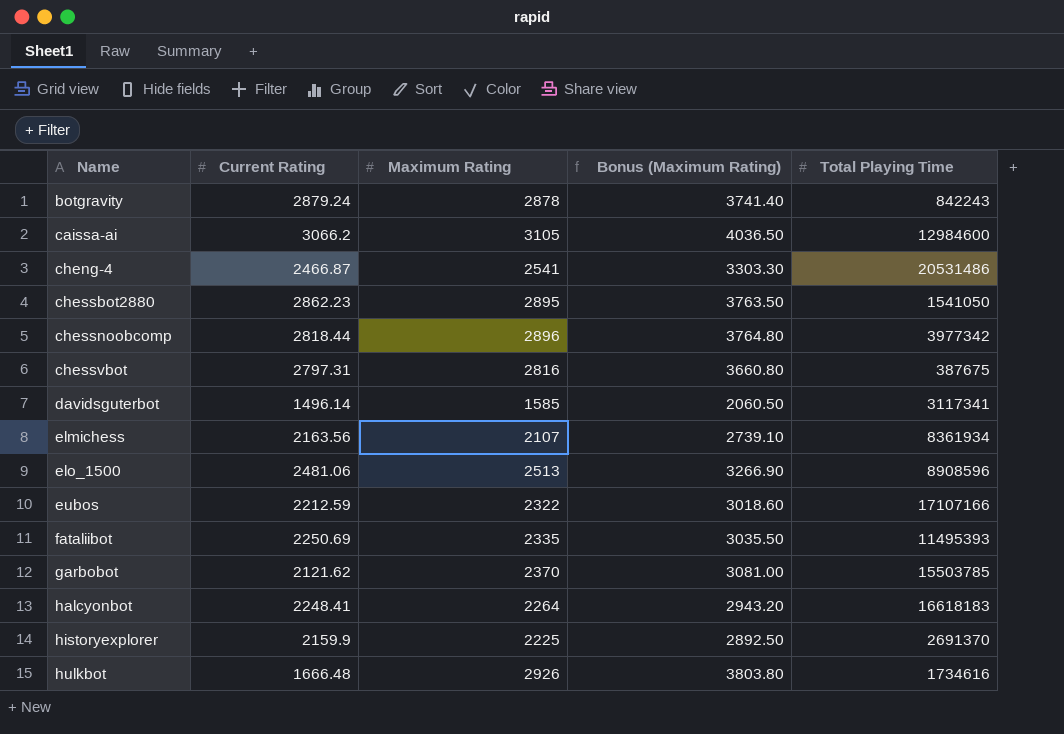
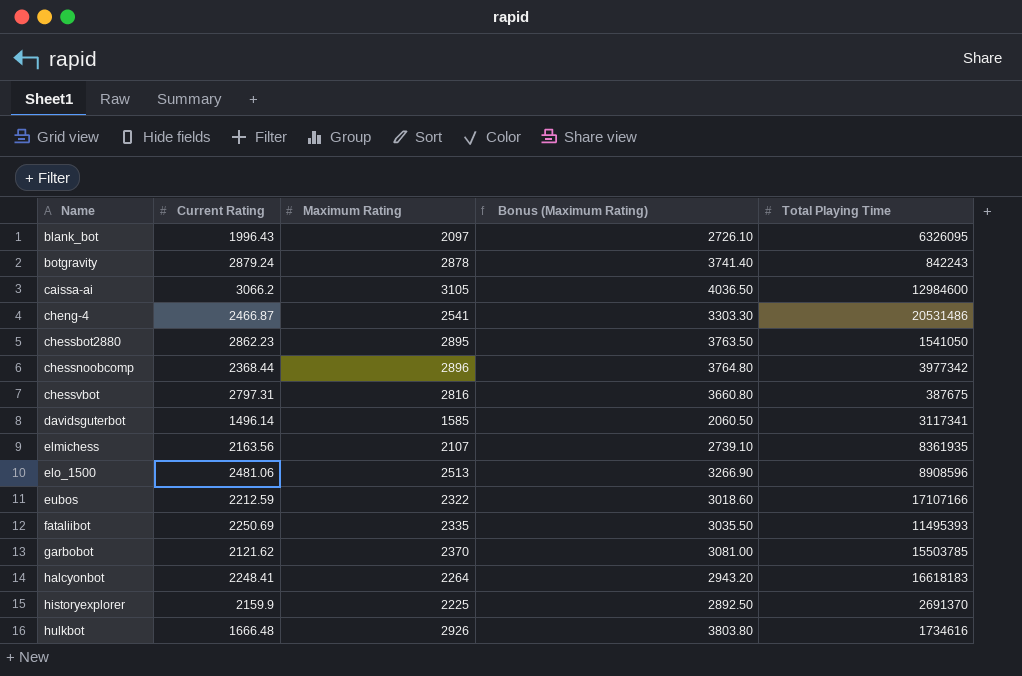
row blank_bot: none -> 1996.43 | 2097 | 2726.10 | 6326095
chessnoobcomp | Current Rating: 2818.44 -> 2368.44
elmichess | Total Playing Time: 8361934 -> 8361935

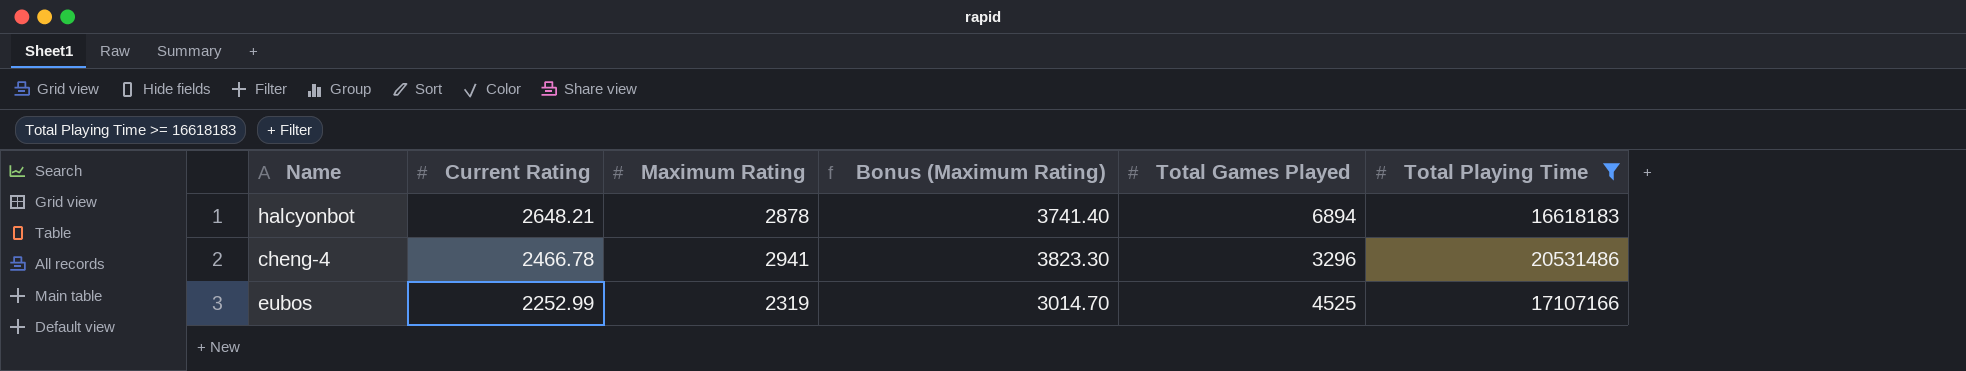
filter: none -> Total Playing Time >= 16618183
row order: Name ascending -> Current Rating descending
column Total Games Played | position: none -> 5
halcyonbot | Current Rating: 2248.41 -> 2648.21
halcyonbot | Maximum Rating: 2264 -> 2878
halcyonbot | Bonus (Maximum Rating): 2943.20 -> 3741.40
cheng-4 | Current Rating: 2466.87 -> 2466.78
cheng-4 | Maximum Rating: 2541 -> 2941
cheng-4 | Bonus (Maximum Rating): 3303.30 -> 3823.30
eubos | Current Rating: 2212.59 -> 2252.99
eubos | Maximum Rating: 2322 -> 2319
eubos | Bonus (Maximum Rating): 3018.60 -> 3014.70

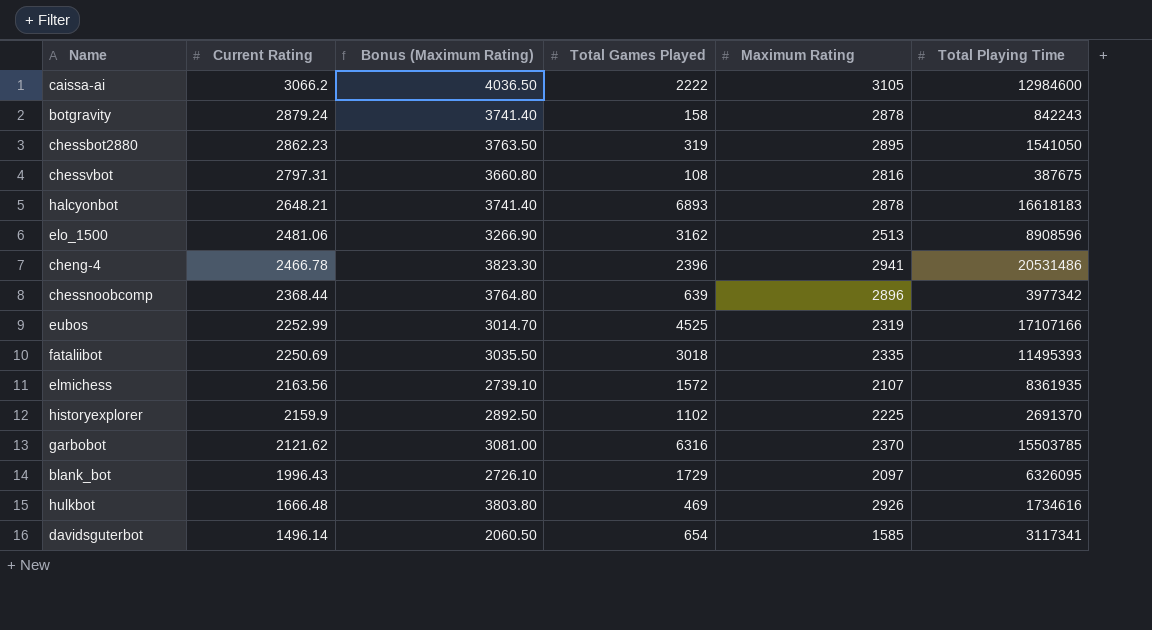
filter: Total Playing Time >= 16618183 -> none
column Maximum Rating | position: 3 -> 5
halcyonbot | Total Games Played: 6894 -> 6893
cheng-4 | Total Games Played: 3296 -> 2396

